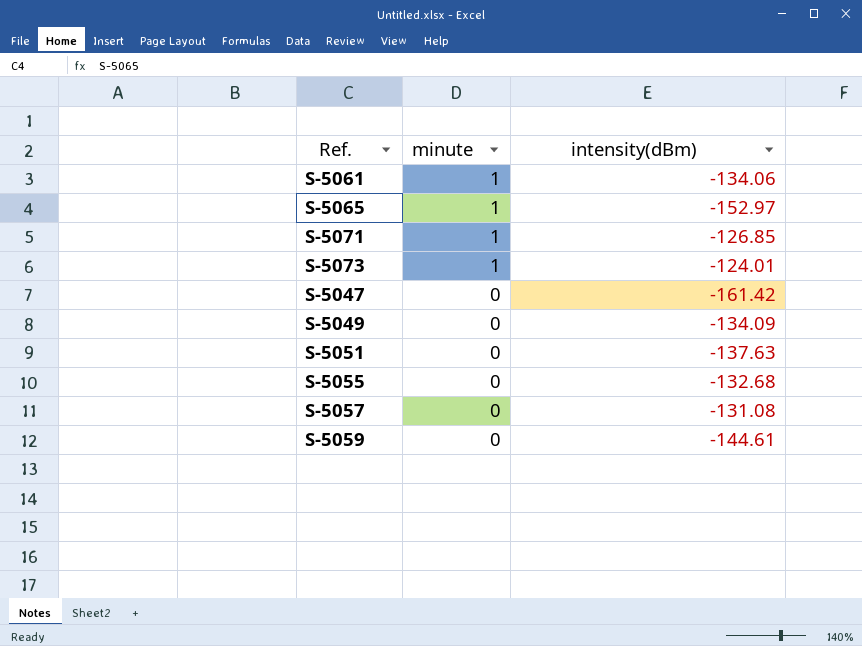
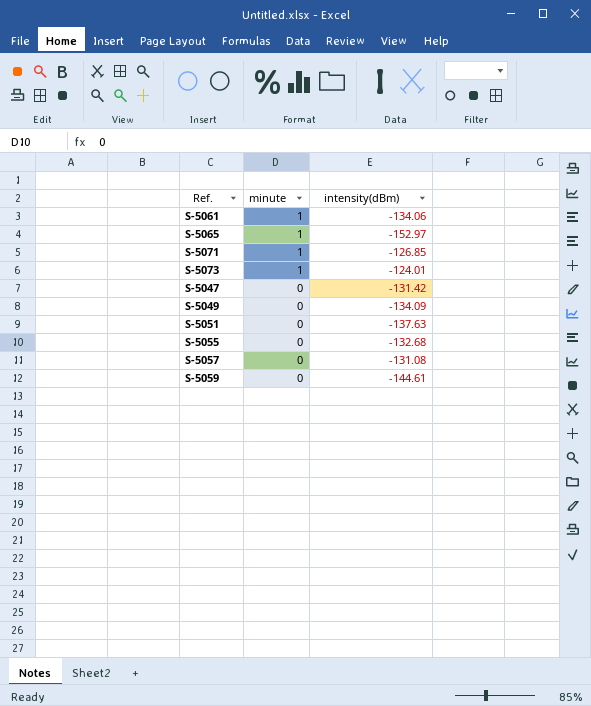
S-5047 | intensity(dBm): -161.42 -> -131.42

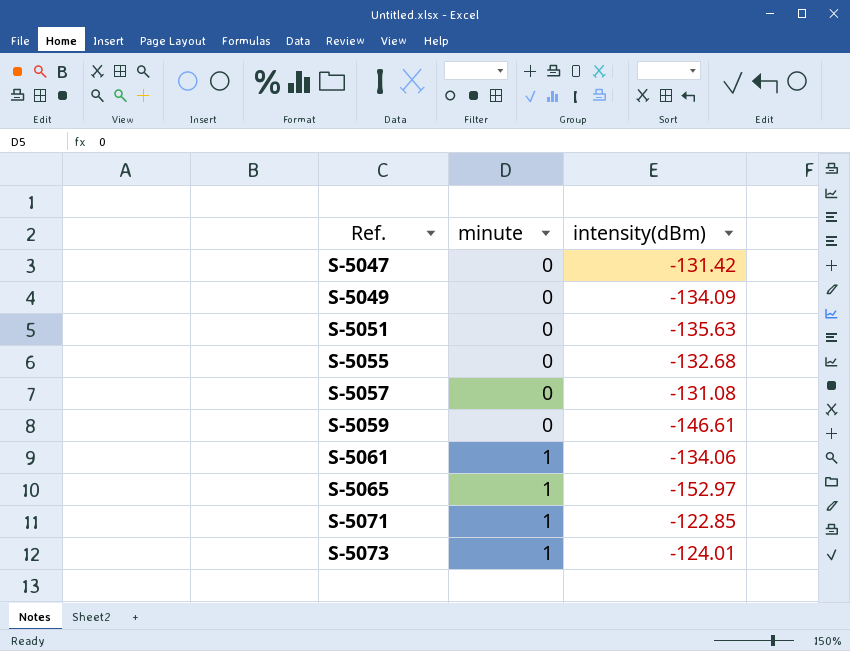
row order: minute descending -> Ref. ascending
S-5051 | intensity(dBm): -137.63 -> -135.63
S-5059 | intensity(dBm): -144.61 -> -146.61
S-5071 | intensity(dBm): -126.85 -> -122.85

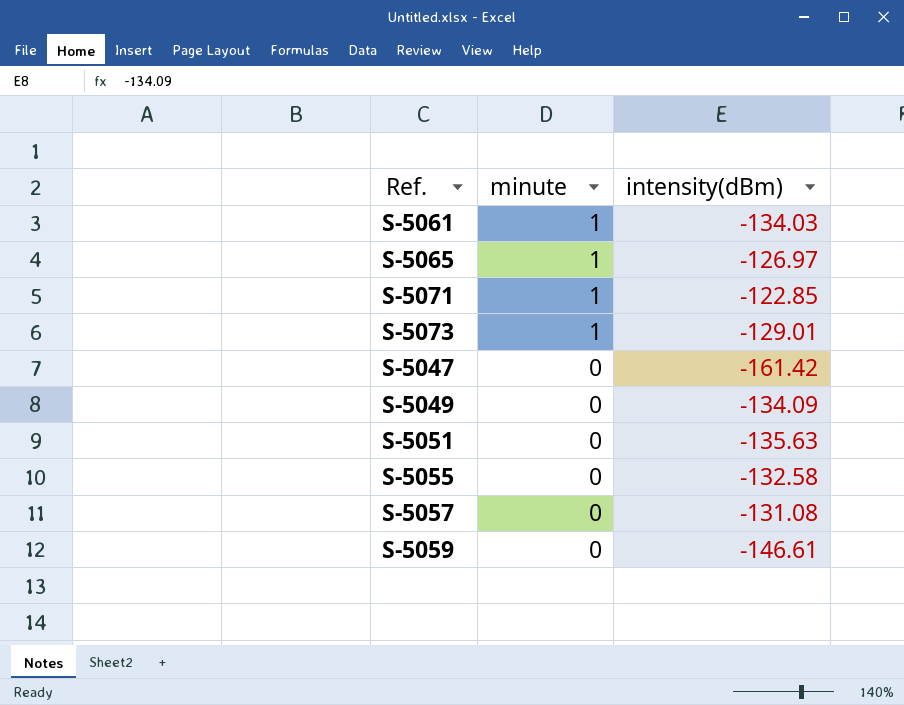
row order: Ref. ascending -> minute descending
S-5061 | intensity(dBm): -134.06 -> -134.03
S-5065 | intensity(dBm): -152.97 -> -126.97
S-5073 | intensity(dBm): -124.01 -> -129.01
S-5047 | intensity(dBm): -131.42 -> -161.42
S-5055 | intensity(dBm): -132.68 -> -132.58

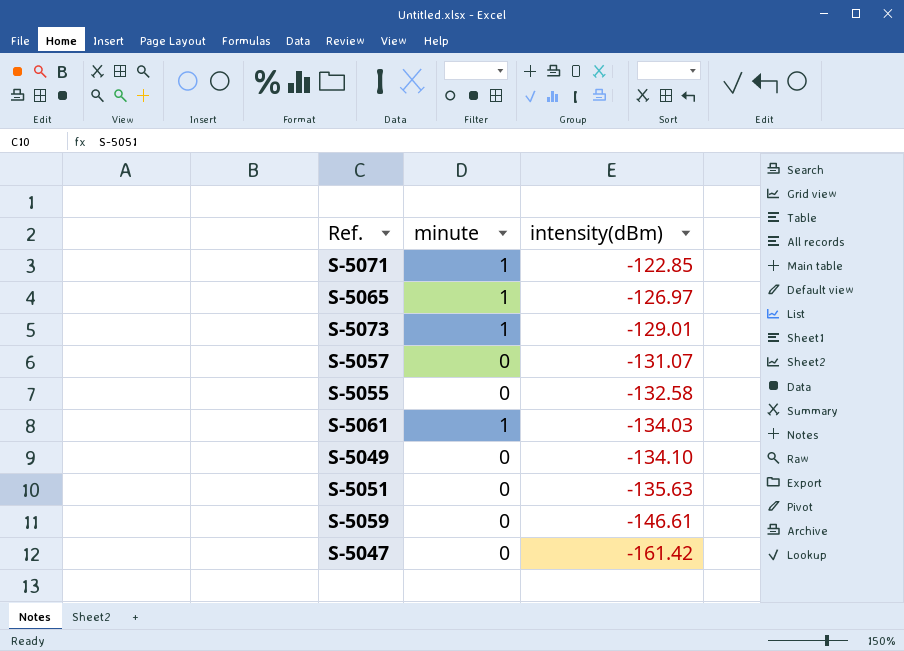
row order: minute descending -> intensity(dBm) descending
S-5057 | intensity(dBm): -131.08 -> -131.07
S-5049 | intensity(dBm): -134.09 -> -134.10

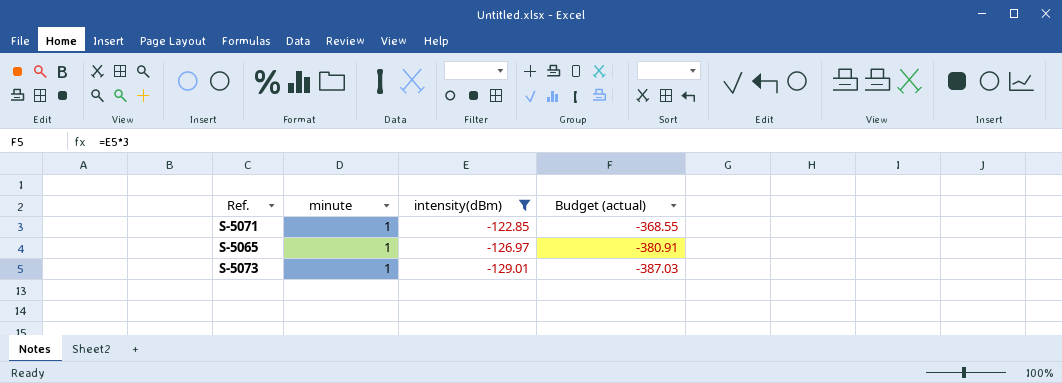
filter: none -> intensity(dBm) >= -129.01
column Budget (actual) | formula: none -> [intensity(dBm)] * 3

